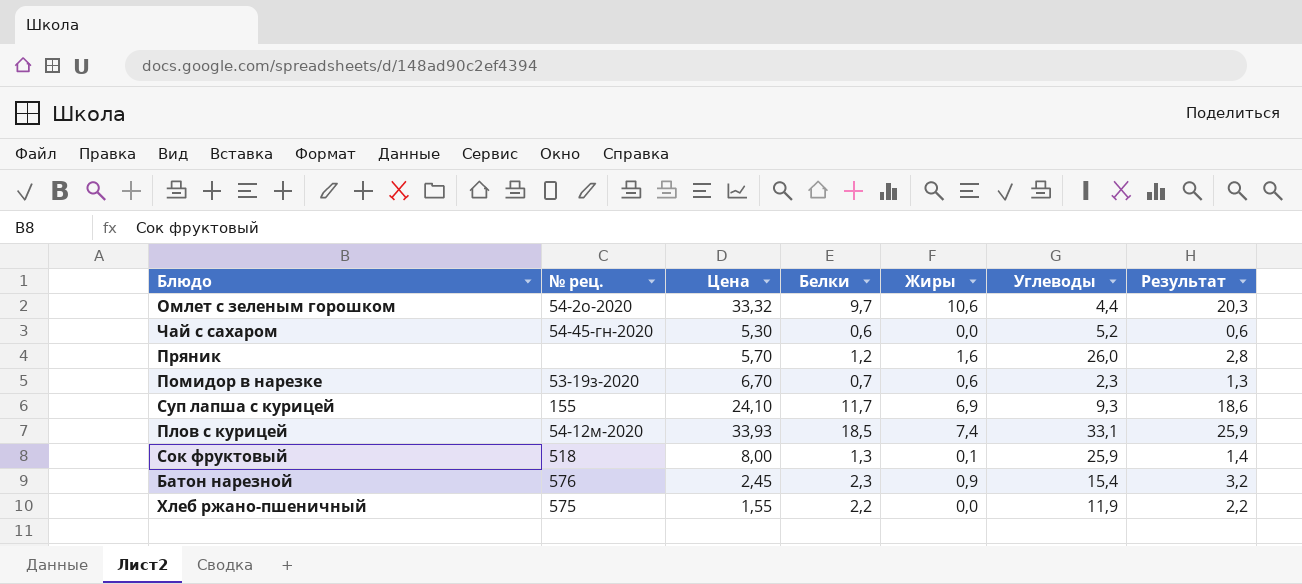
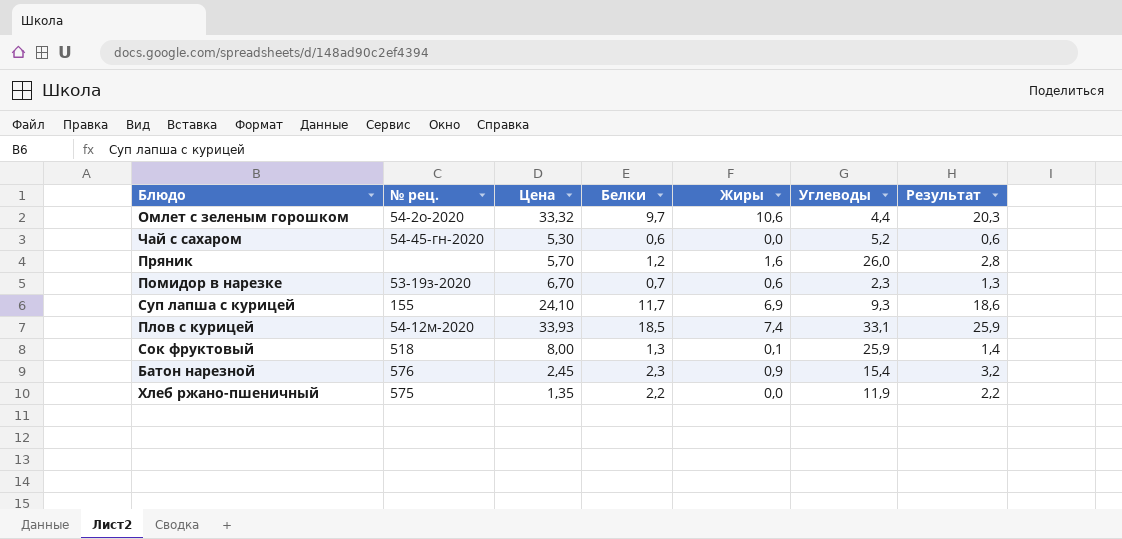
Хлеб ржано-пшеничный | Цена: 1,55 -> 1,35

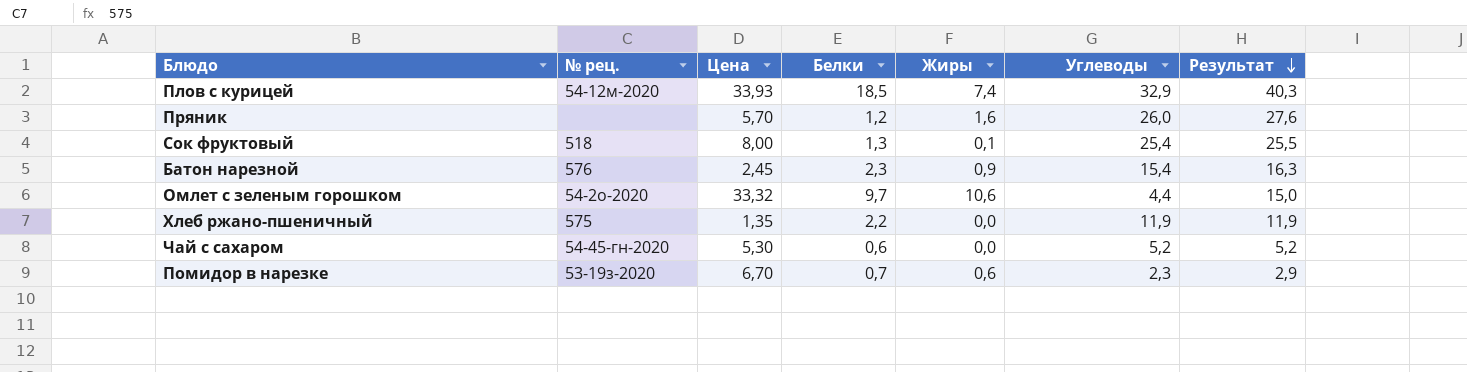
row order: none -> Результат descending
column Результат | formula: [Белки] + [Жиры] -> [Жиры] + [Углеводы]
row Суп лапша с курицей: 155 | 24,10 | 11,7 | 6,9 | 9,3 | 18,6 -> none
Плов с курицей | Углеводы: 33,1 -> 32,9
Сок фруктовый | Углеводы: 25,9 -> 25,4

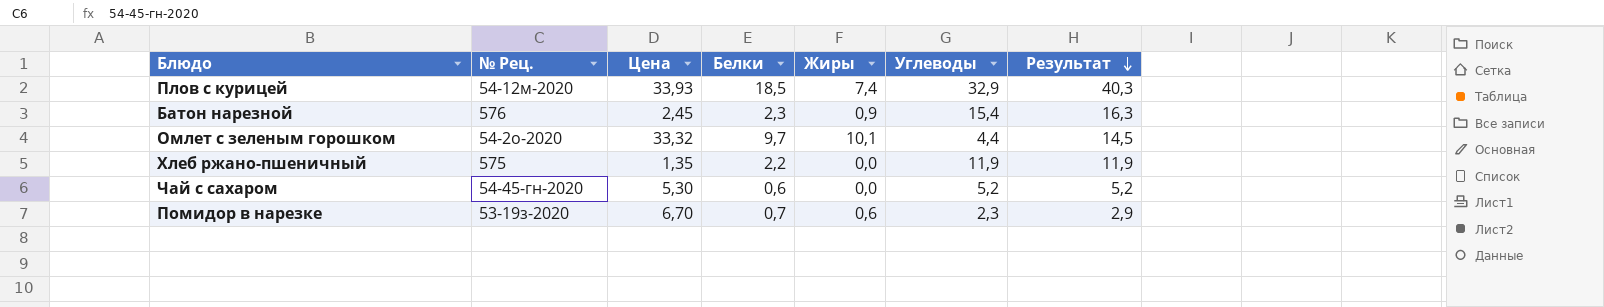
column name: № рец. -> № Рец.
row Пряник: none | 5,70 | 1,2 | 1,6 | 26,0 | 27,6 -> none
row Сок фруктовый: 518 | 8,00 | 1,3 | 0,1 | 25,4 | 25,5 -> none
Омлет с зеленым горошком | Жиры: 10,6 -> 10,1
Омлет с зеленым горошком | Результат: 15,0 -> 14,5

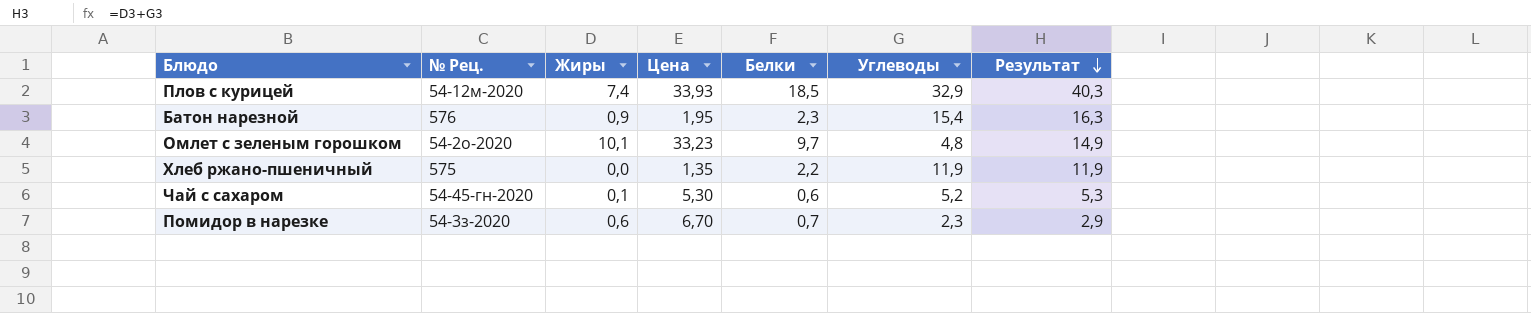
column Жиры | position: 5 -> 3
Батон нарезной | Цена: 2,45 -> 1,95
Омлет с зеленым горошком | Цена: 33,32 -> 33,23
Омлет с зеленым горошком | Углеводы: 4,4 -> 4,8
Омлет с зеленым горошком | Результат: 14,5 -> 14,9
Чай с сахаром | Жиры: 0,0 -> 0,1
Чай с сахаром | Результат: 5,2 -> 5,3
Помидор в нарезке | № Рец.: 53-19з-2020 -> 54-3з-2020

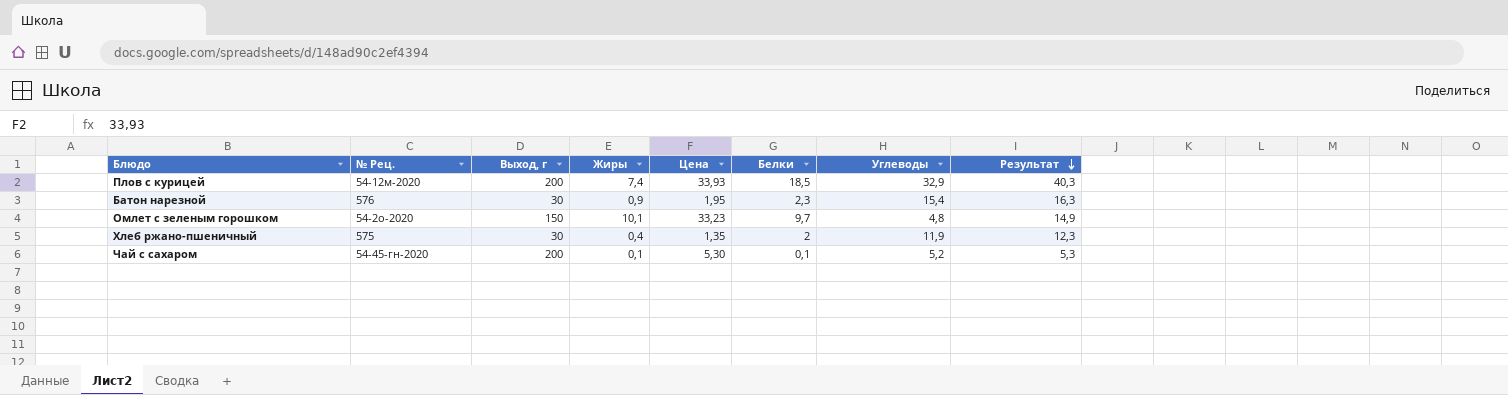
column Выход, г | position: none -> 3
row Помидор в нарезке: 54-3з-2020 | 0,6 | 6,70 | 0,7 | 2,3 | 2,9 -> none
Хлеб ржано-пшеничный | Жиры: 0,0 -> 0,4
Хлеб ржано-пшеничный | Белки: 2,2 -> 2
Хлеб ржано-пшеничный | Результат: 11,9 -> 12,3
Чай с сахаром | Белки: 0,6 -> 0,1

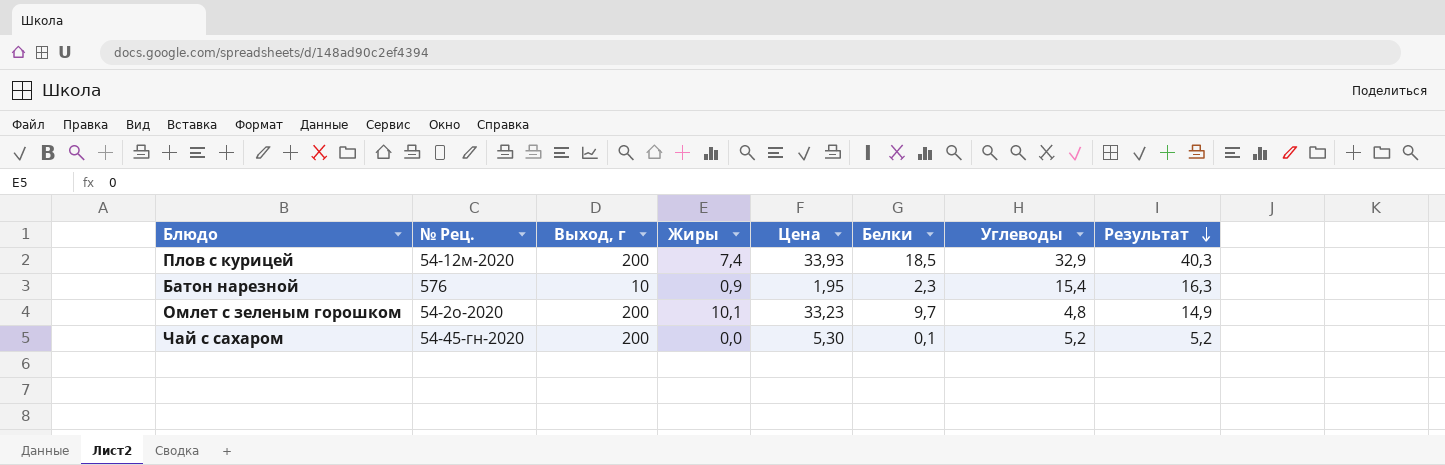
row Хлеб ржано-пшеничный: 575 | 30 | 0,4 | 1,35 | 2 | 11,9 | 12,3 -> none
Батон нарезной | Выход, г: 30 -> 10
Омлет с зеленым горошком | Выход, г: 150 -> 200
Чай с сахаром | Жиры: 0,1 -> 0,0
Чай с сахаром | Результат: 5,3 -> 5,2

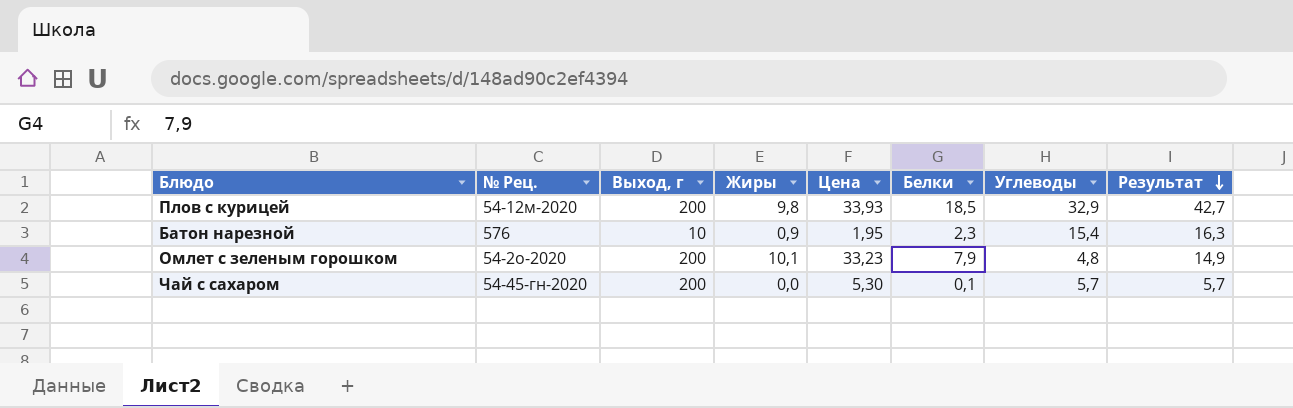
Плов с курицей | Жиры: 7,4 -> 9,8
Плов с курицей | Результат: 40,3 -> 42,7
Омлет с зеленым горошком | Белки: 9,7 -> 7,9
Чай с сахаром | Углеводы: 5,2 -> 5,7
Чай с сахаром | Результат: 5,2 -> 5,7

